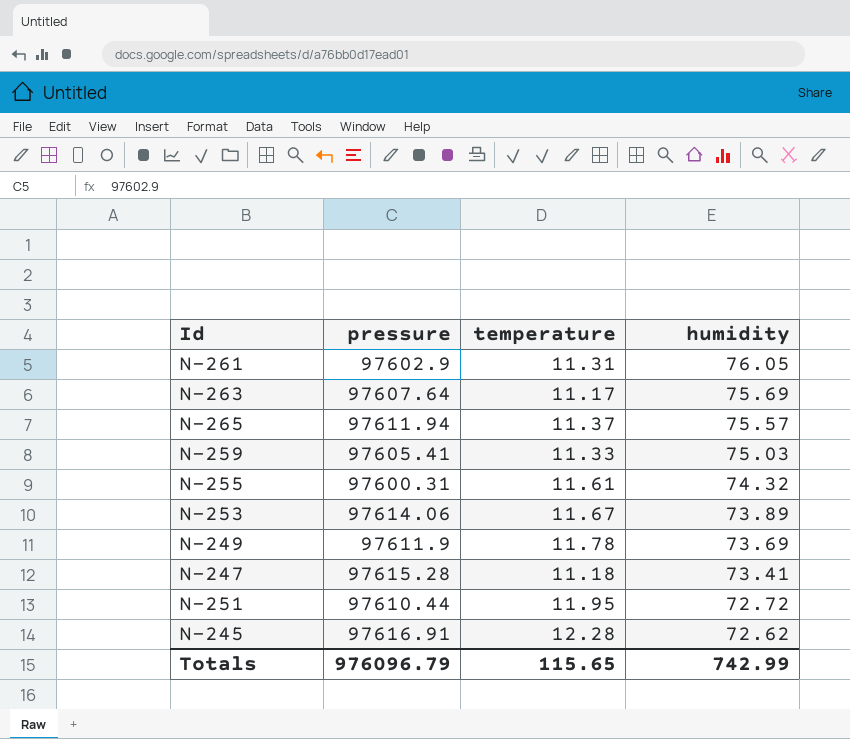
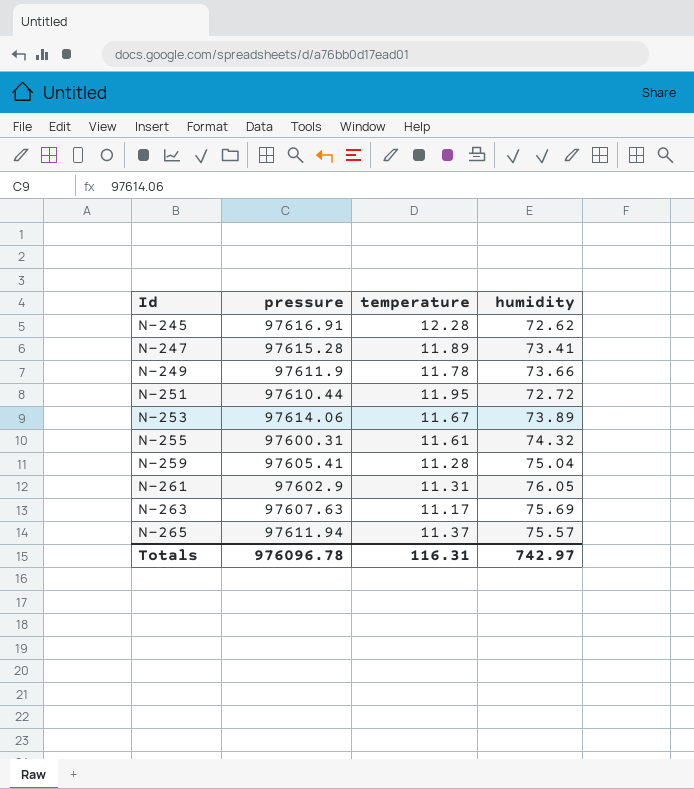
row order: humidity descending -> Id ascending
N-247 | temperature: 11.18 -> 11.89
N-249 | humidity: 73.69 -> 73.66
N-259 | temperature: 11.33 -> 11.28
N-259 | humidity: 75.03 -> 75.04
N-263 | pressure: 97607.64 -> 97607.63
Totals | pressure: 976096.79 -> 976096.78
Totals | temperature: 115.65 -> 116.31
Totals | humidity: 742.99 -> 742.97

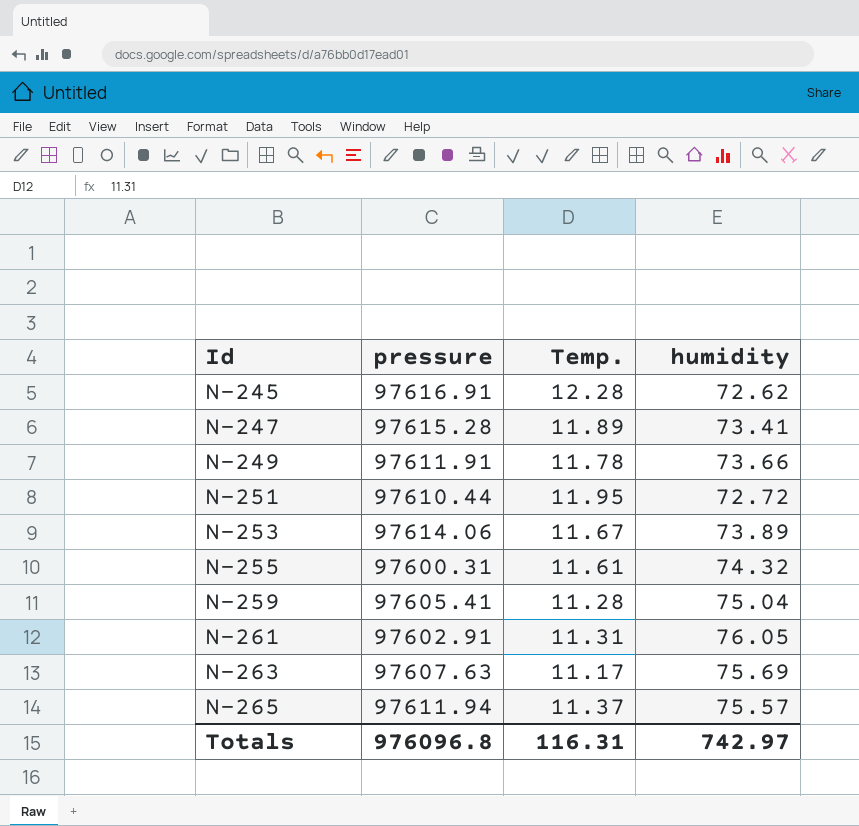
column name: temperature -> Temp.
N-249 | pressure: 97611.9 -> 97611.91
N-261 | pressure: 97602.9 -> 97602.91
Totals | pressure: 976096.78 -> 976096.8

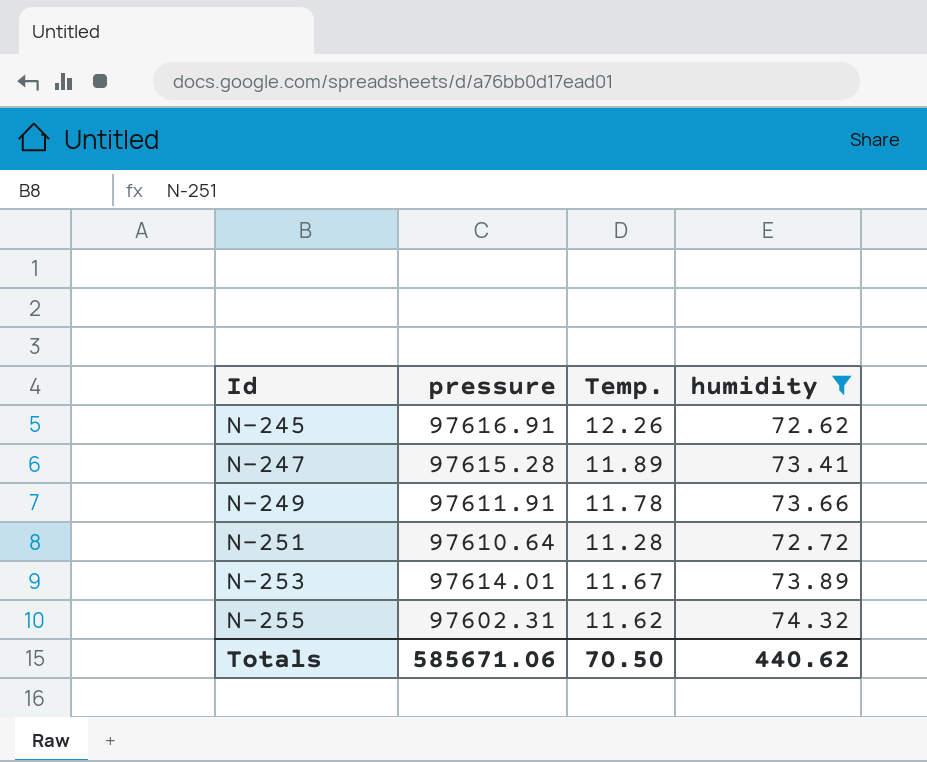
filter: none -> humidity <= 74.32
N-245 | Temp.: 12.28 -> 12.26
N-251 | pressure: 97610.44 -> 97610.64
N-251 | Temp.: 11.95 -> 11.28
N-253 | pressure: 97614.06 -> 97614.01
N-255 | pressure: 97600.31 -> 97602.31
N-255 | Temp.: 11.61 -> 11.62
Totals | pressure: 976096.8 -> 585671.06
Totals | Temp.: 116.31 -> 70.50
Totals | humidity: 742.97 -> 440.62

